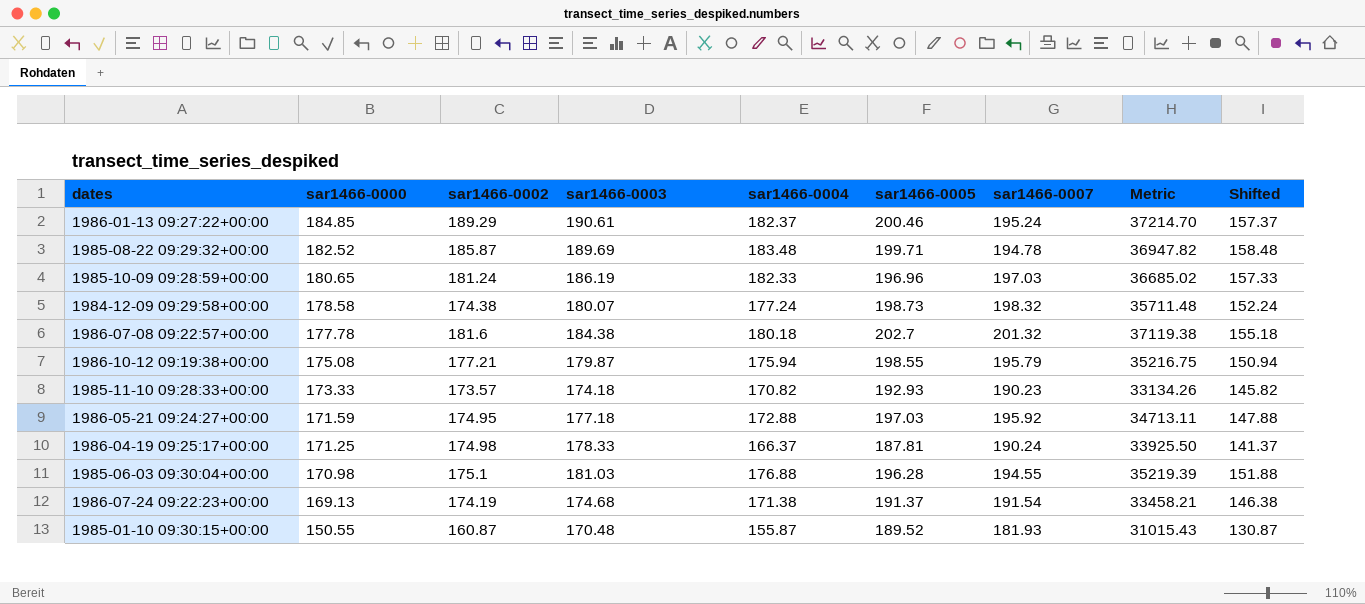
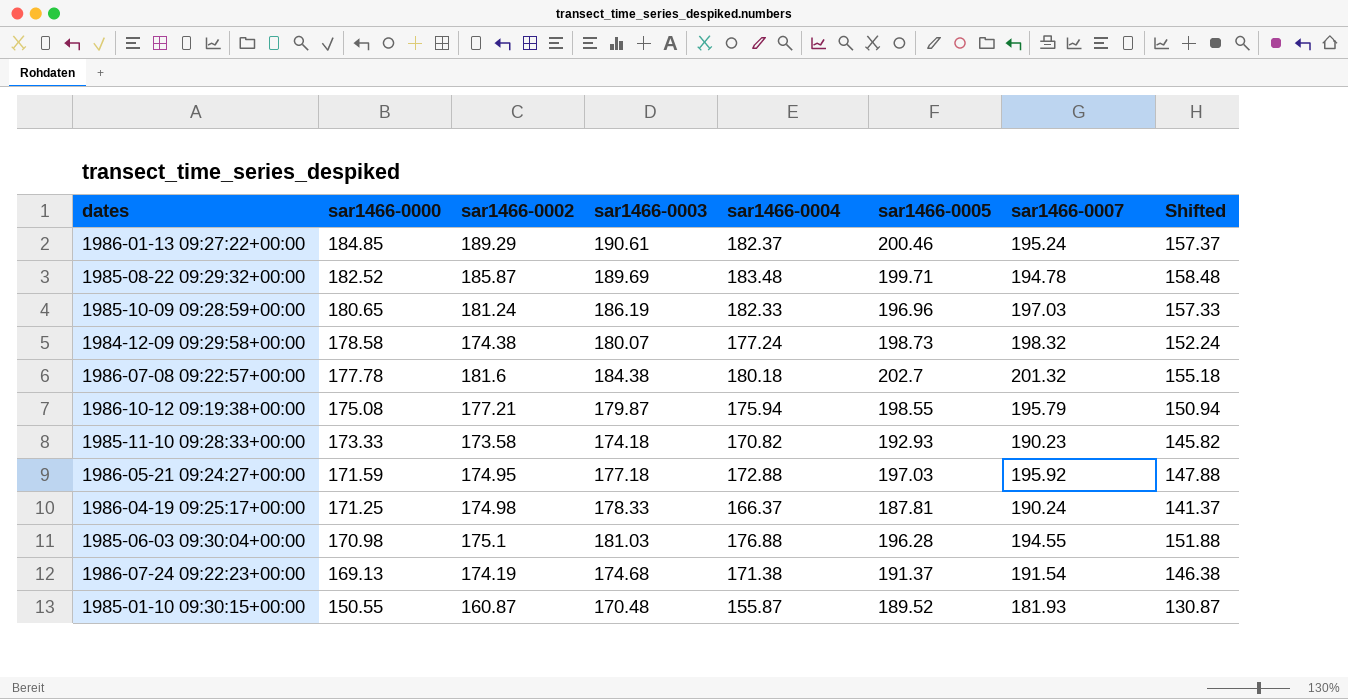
column Metric | formula: [sar1466-0003] * [sar1466-0007] -> none
1985-11-10 09:28:33+00:00 | sar1466-0002: 173.57 -> 173.58

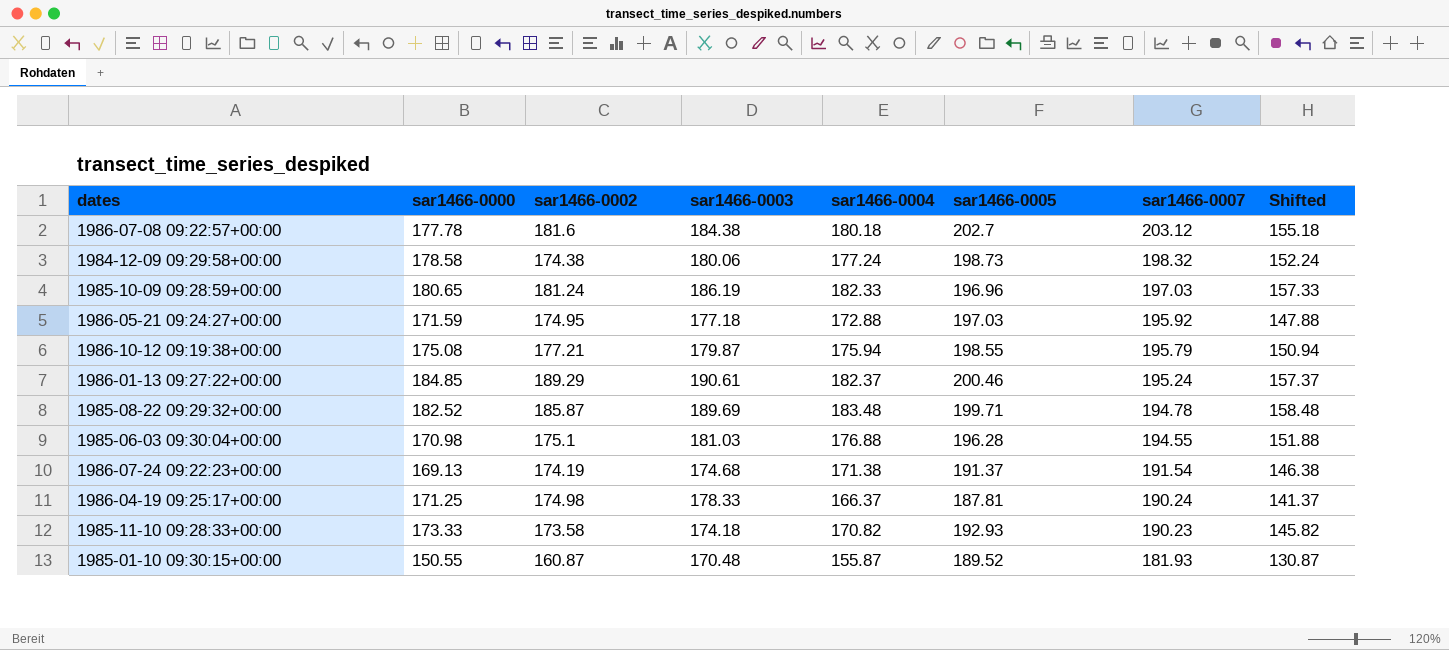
row order: sar1466-0000 descending -> sar1466-0007 descending
1986-07-08 09:22:57+00:00 | sar1466-0007: 201.32 -> 203.12
1984-12-09 09:29:58+00:00 | sar1466-0003: 180.07 -> 180.06

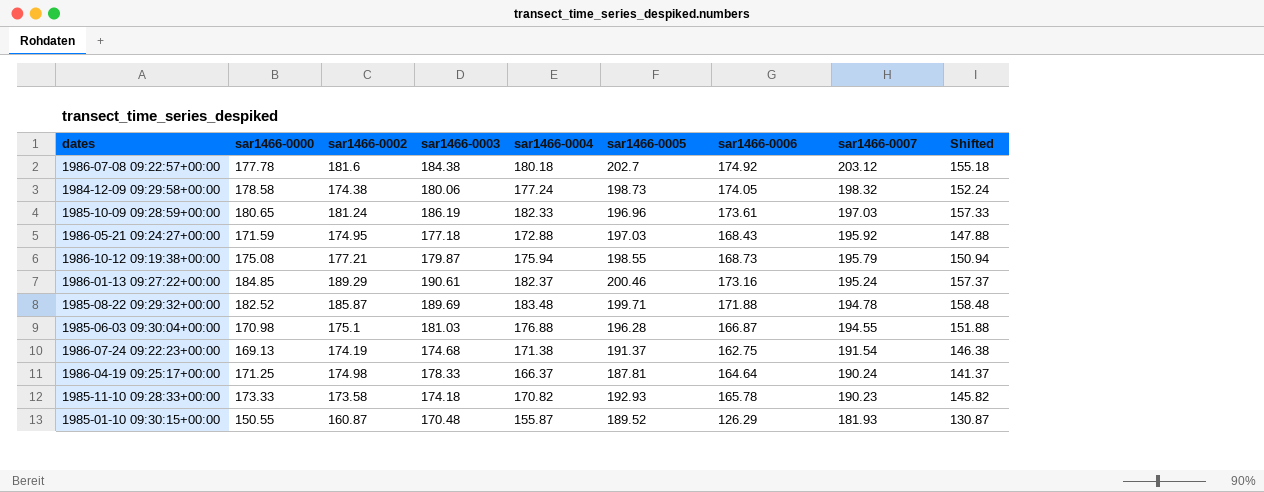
column sar1466-0006 | position: none -> 7

